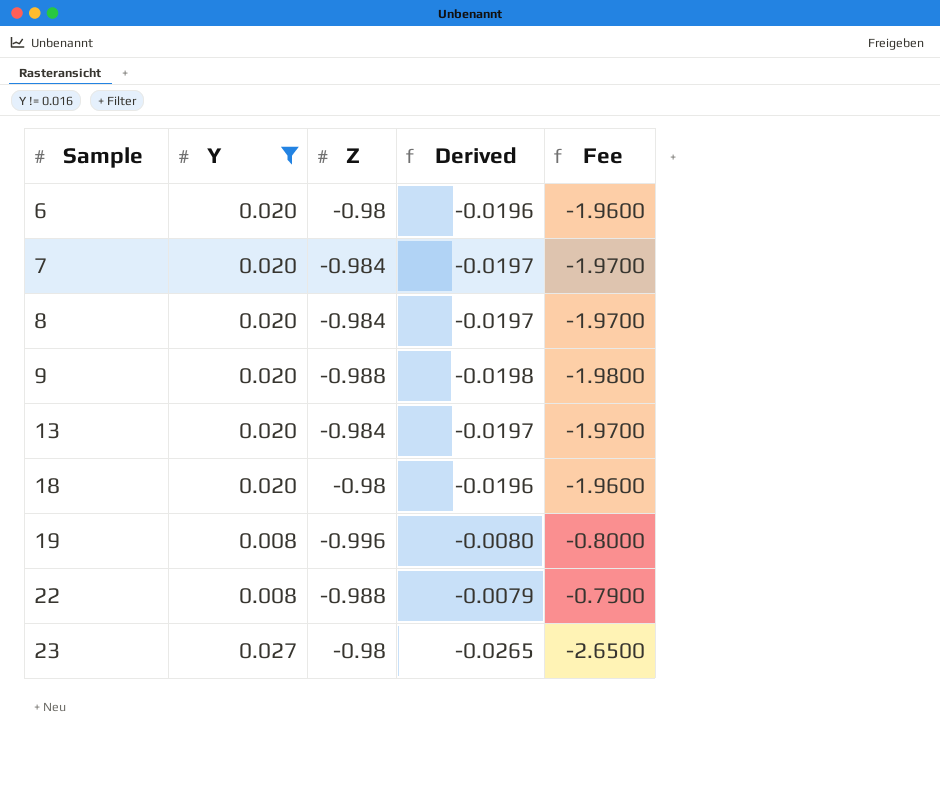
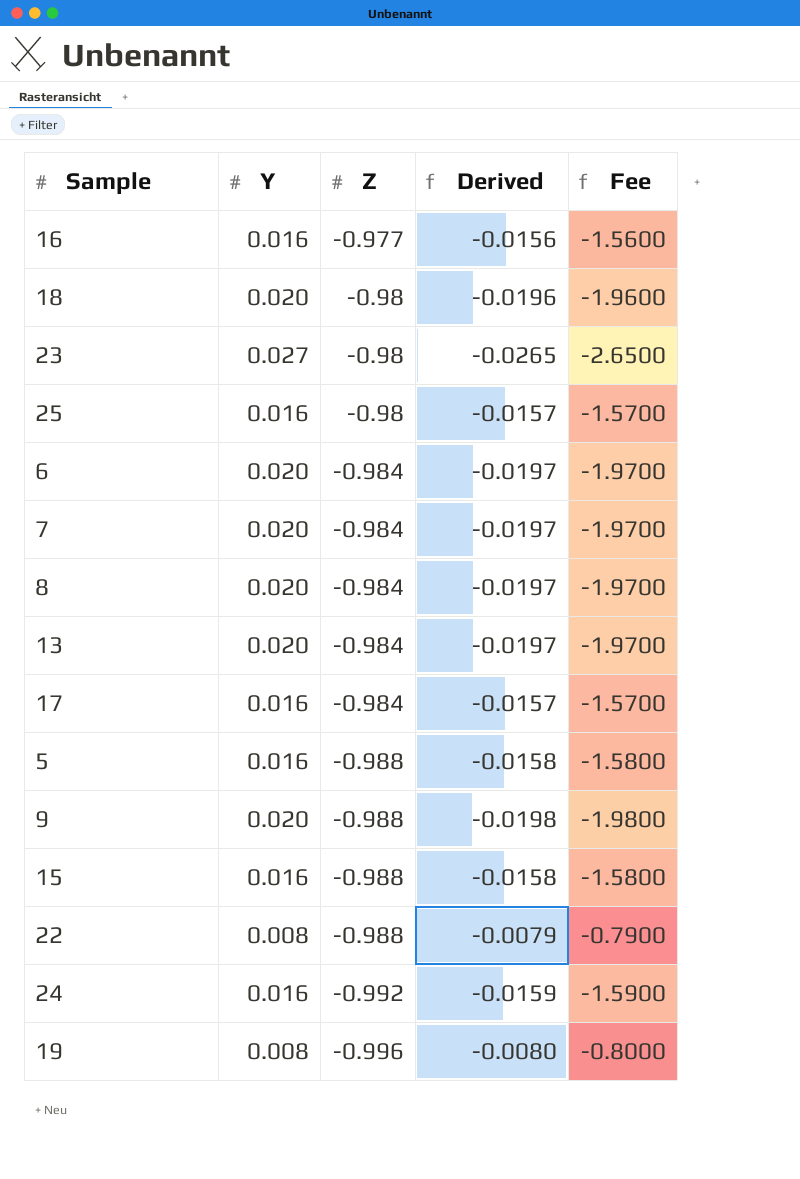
filter: Y != 0.016 -> none
row order: Sample ascending -> Z descending
6 | Z: -0.98 -> -0.984
6 | Derived: -0.0196 -> -0.0197
6 | Fee: -1.9600 -> -1.9700

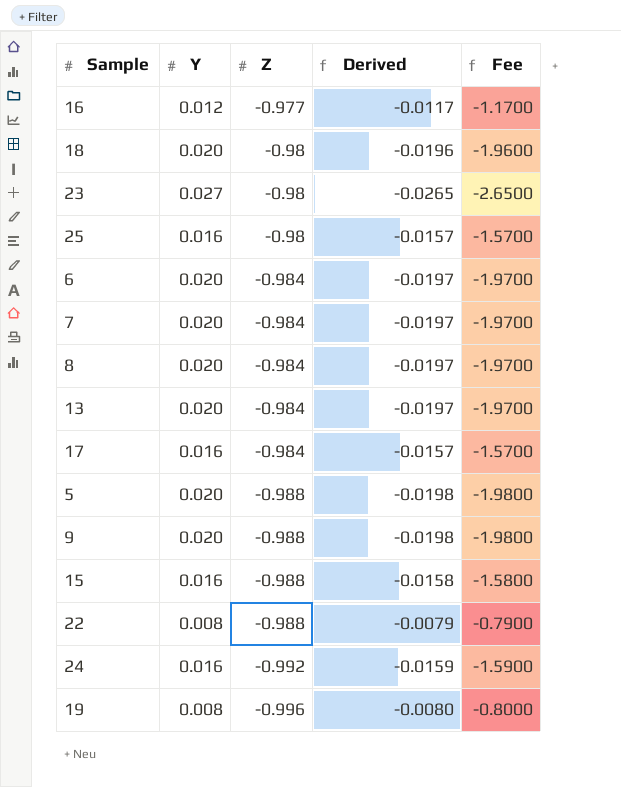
16 | Y: 0.016 -> 0.012
16 | Derived: -0.0156 -> -0.0117
16 | Fee: -1.5600 -> -1.1700
5 | Y: 0.016 -> 0.020
5 | Derived: -0.0158 -> -0.0198
5 | Fee: -1.5800 -> -1.9800

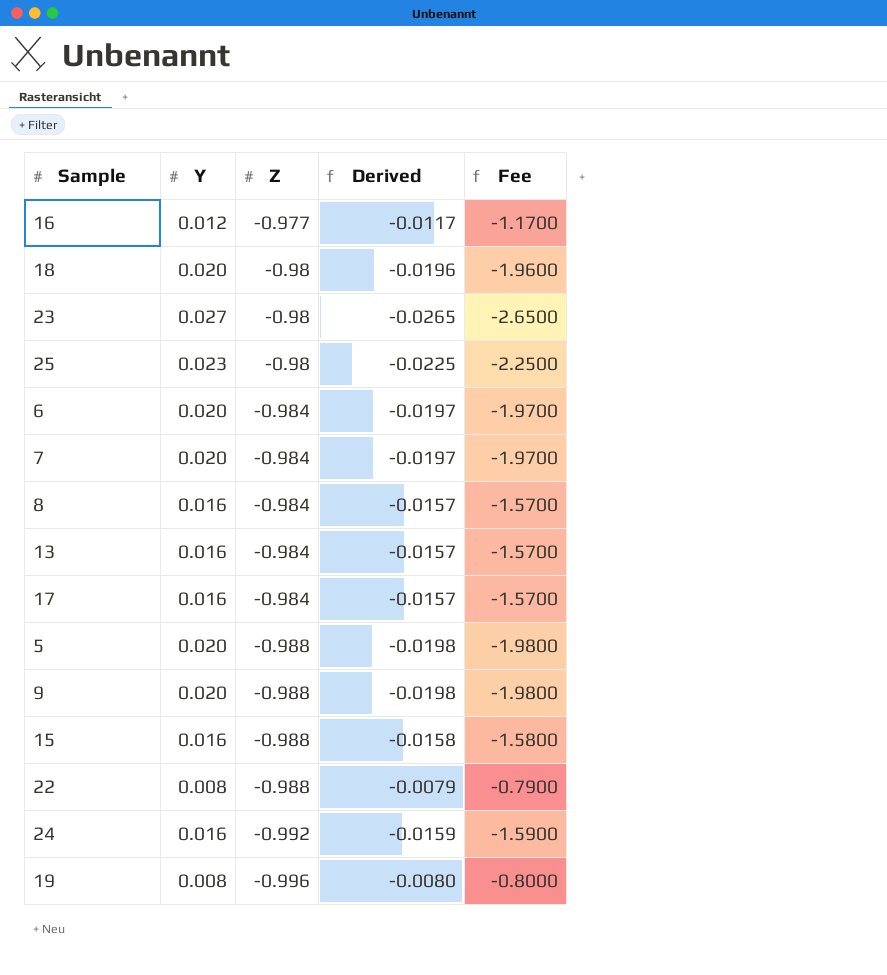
25 | Y: 0.016 -> 0.023
25 | Derived: -0.0157 -> -0.0225
25 | Fee: -1.5700 -> -2.2500
8 | Y: 0.020 -> 0.016
8 | Derived: -0.0197 -> -0.0157
8 | Fee: -1.9700 -> -1.5700
13 | Y: 0.020 -> 0.016
13 | Derived: -0.0197 -> -0.0157
13 | Fee: -1.9700 -> -1.5700

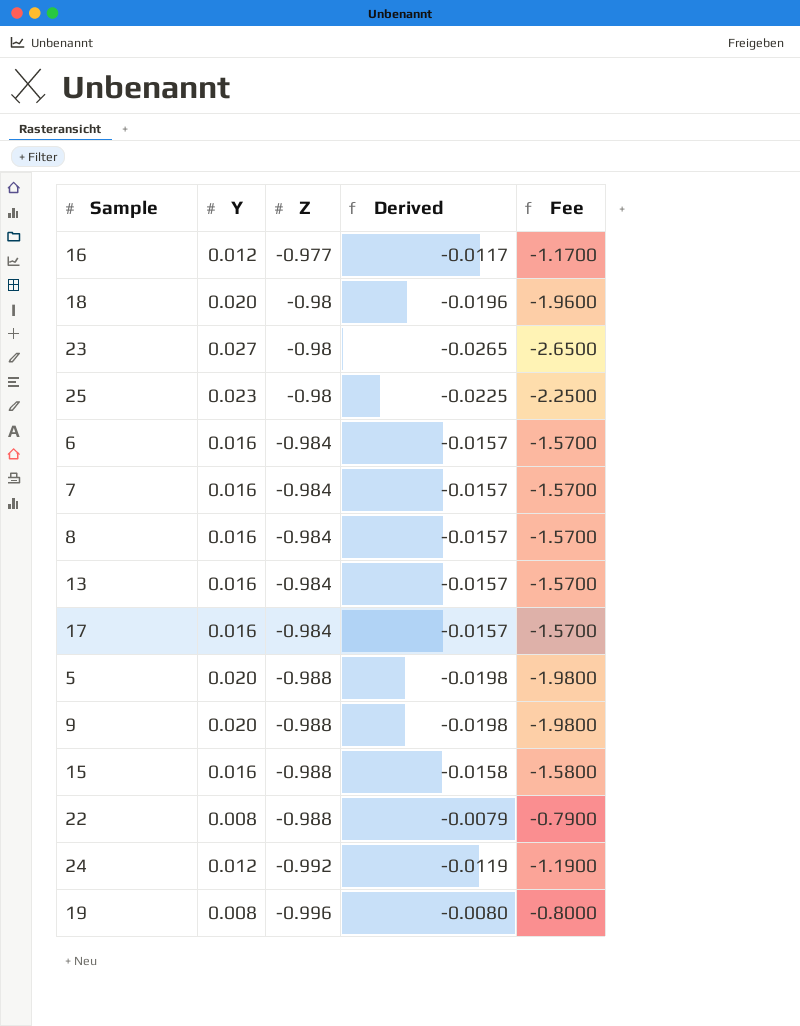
6 | Y: 0.020 -> 0.016
6 | Derived: -0.0197 -> -0.0157
6 | Fee: -1.9700 -> -1.5700
7 | Y: 0.020 -> 0.016
7 | Derived: -0.0197 -> -0.0157
7 | Fee: -1.9700 -> -1.5700
24 | Y: 0.016 -> 0.012
24 | Derived: -0.0159 -> -0.0119
24 | Fee: -1.5900 -> -1.1900

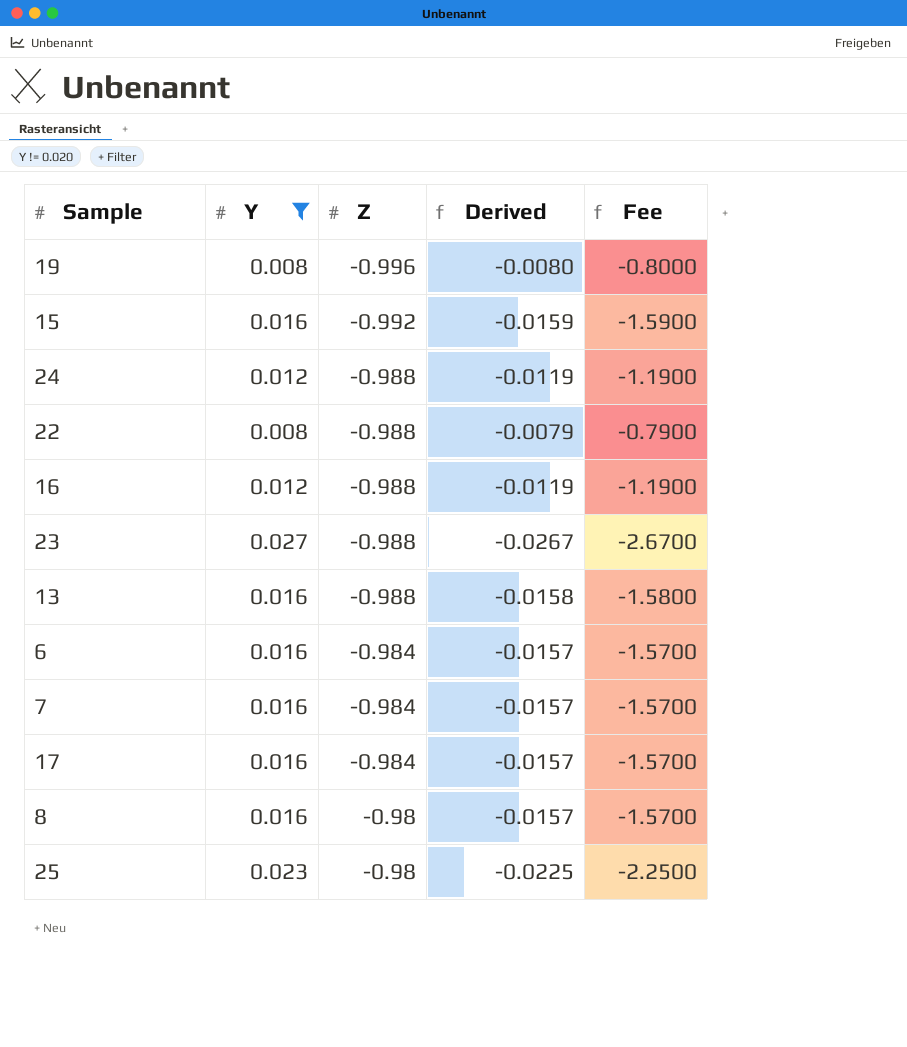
filter: none -> Y != 0.020
row order: Z descending -> Z ascending
15 | Z: -0.988 -> -0.992
15 | Derived: -0.0158 -> -0.0159
15 | Fee: -1.5800 -> -1.5900
24 | Z: -0.992 -> -0.988
16 | Z: -0.977 -> -0.988
16 | Derived: -0.0117 -> -0.0119
16 | Fee: -1.1700 -> -1.1900
23 | Z: -0.98 -> -0.988
23 | Derived: -0.0265 -> -0.0267
23 | Fee: -2.6500 -> -2.6700
13 | Z: -0.984 -> -0.988
13 | Derived: -0.0157 -> -0.0158
13 | Fee: -1.5700 -> -1.5800
8 | Z: -0.984 -> -0.98

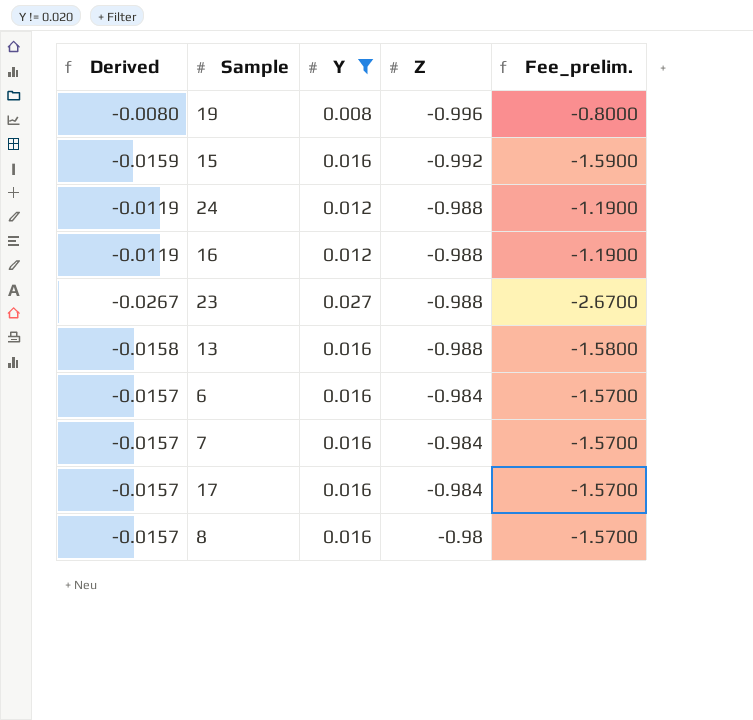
column Derived | position: 4 -> 1
column name: Fee -> Fee_prelim.
row 22: 0.008 | -0.988 | -0.0079 | -0.7900 -> none
row 25: 0.023 | -0.98 | -0.0225 | -2.2500 -> none

